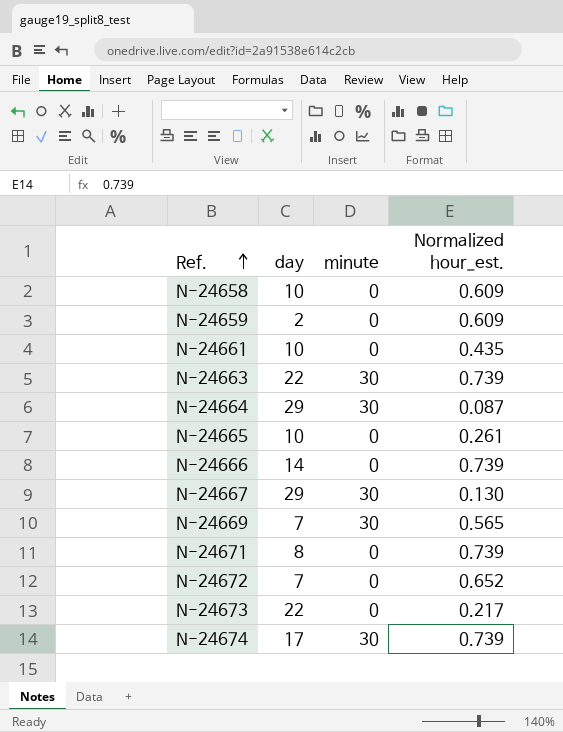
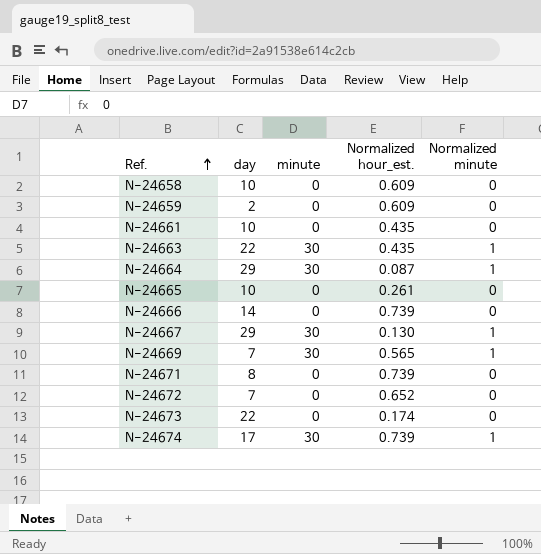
column Normalized minute | position: none -> 5
N-24663 | Normalized hour_est.: 0.739 -> 0.435
N-24673 | Normalized hour_est.: 0.217 -> 0.174

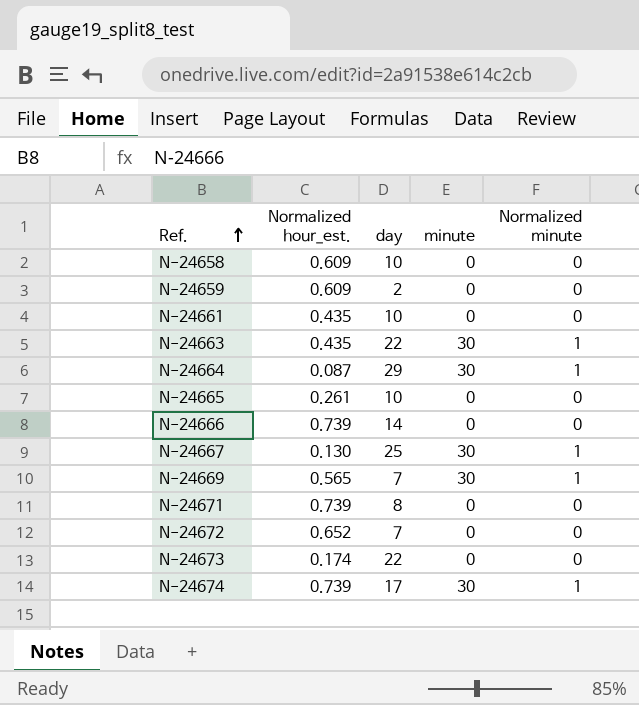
column Normalized hour_est. | position: 4 -> 2
N-24667 | day: 29 -> 25

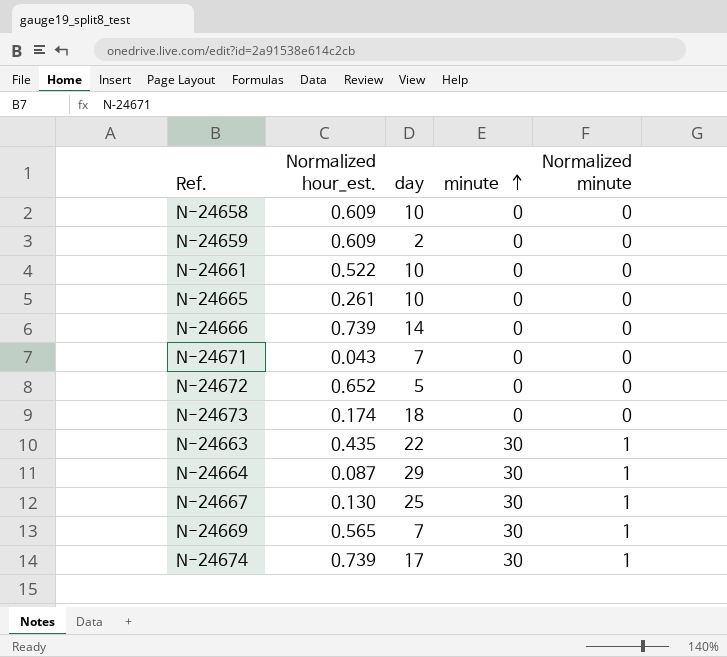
row order: Ref. ascending -> minute ascending
N-24661 | Normalized hour_est.: 0.435 -> 0.522
N-24671 | Normalized hour_est.: 0.739 -> 0.043
N-24671 | day: 8 -> 7
N-24672 | day: 7 -> 5
N-24673 | day: 22 -> 18

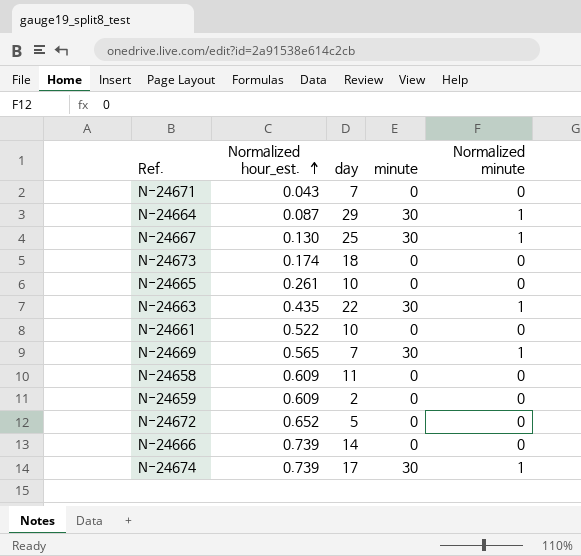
row order: minute ascending -> Normalized hour_est. ascending
N-24658 | day: 10 -> 11

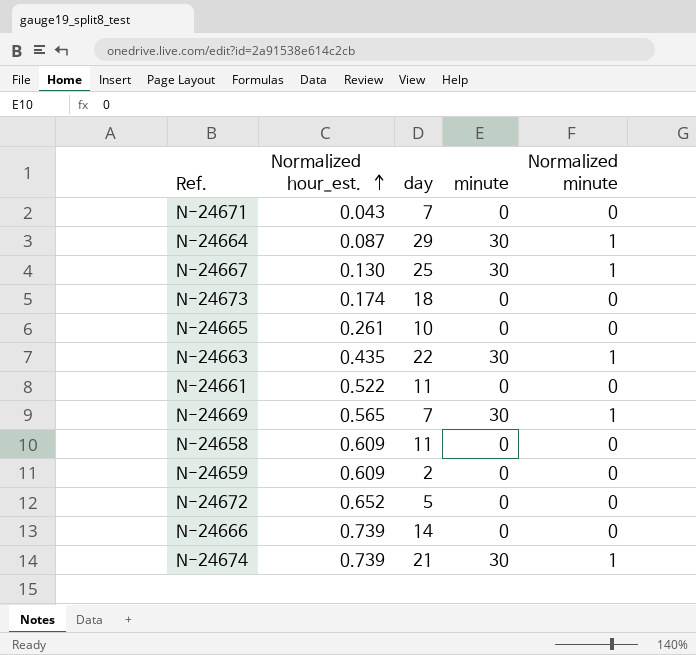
N-24661 | day: 10 -> 11
N-24674 | day: 17 -> 21

